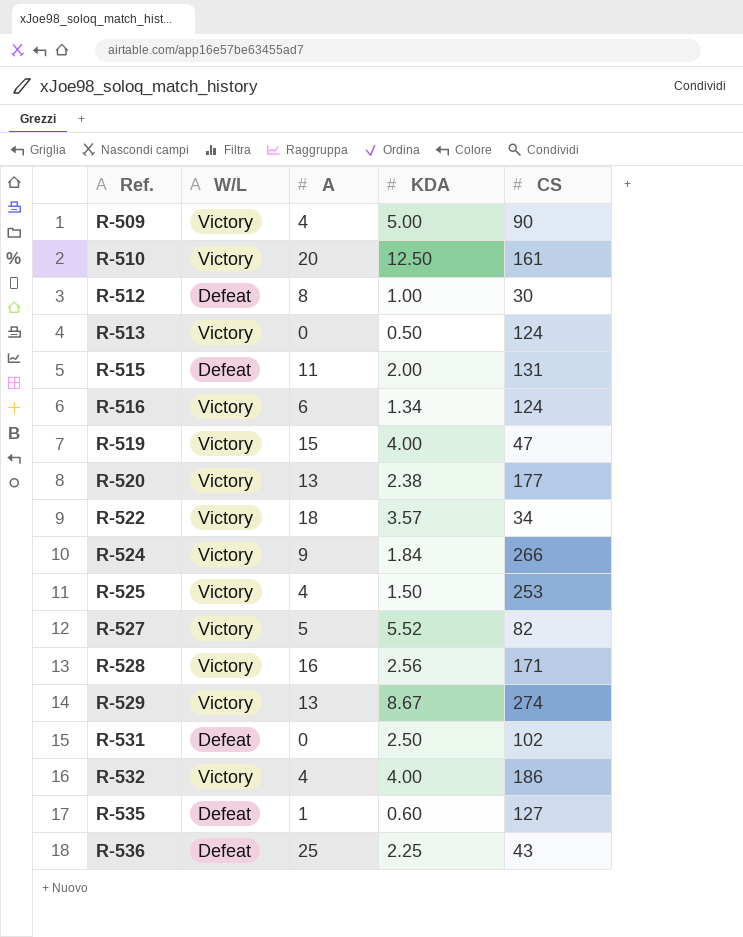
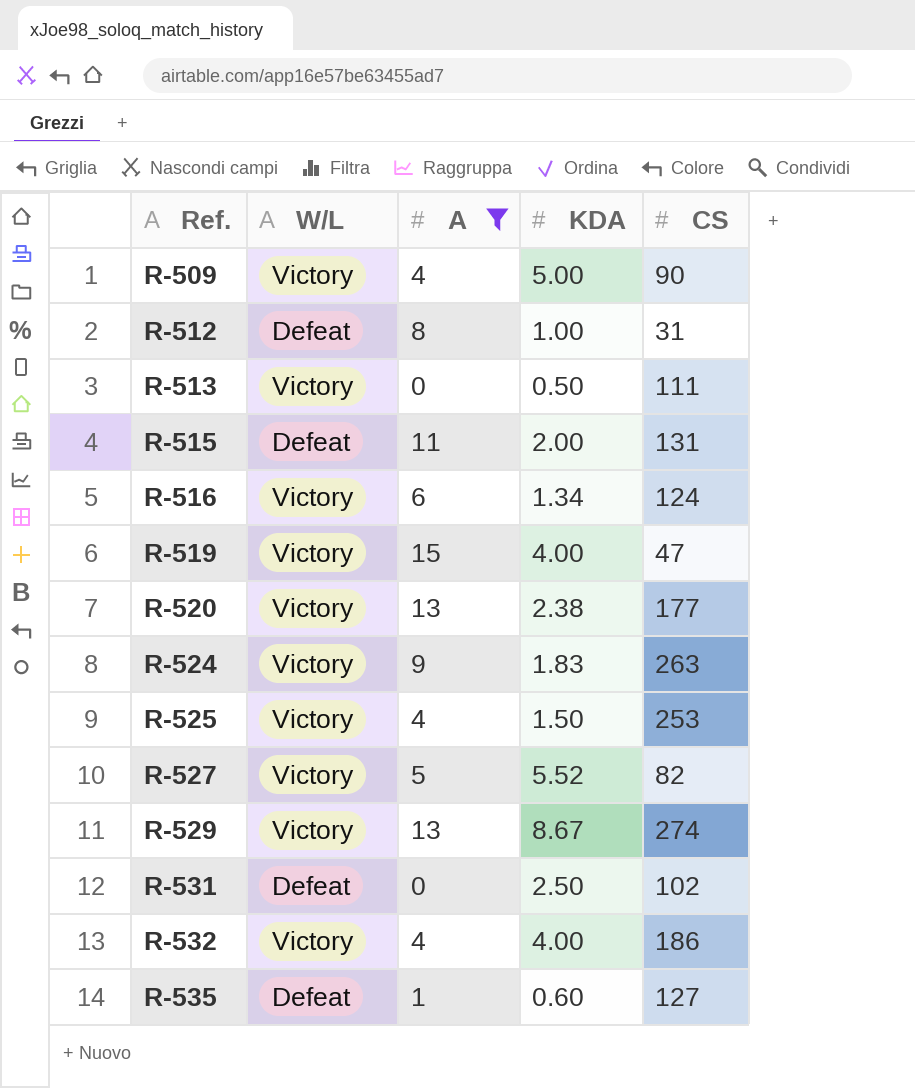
filter: none -> A <= 15
R-512 | CS: 30 -> 31
R-513 | CS: 124 -> 111
R-524 | KDA: 1.84 -> 1.83
R-524 | CS: 266 -> 263

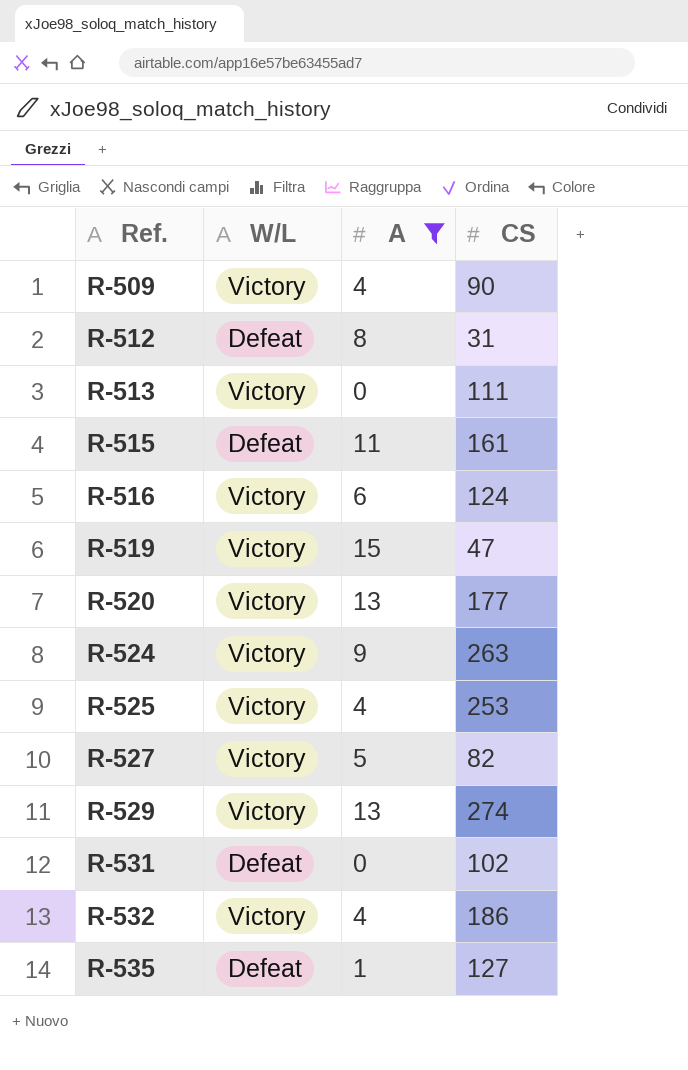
column KDA | position: 4 -> none
R-515 | CS: 131 -> 161

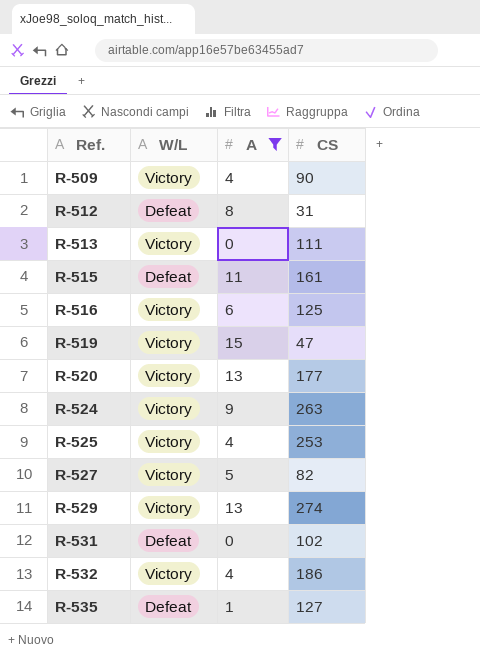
R-516 | CS: 124 -> 125

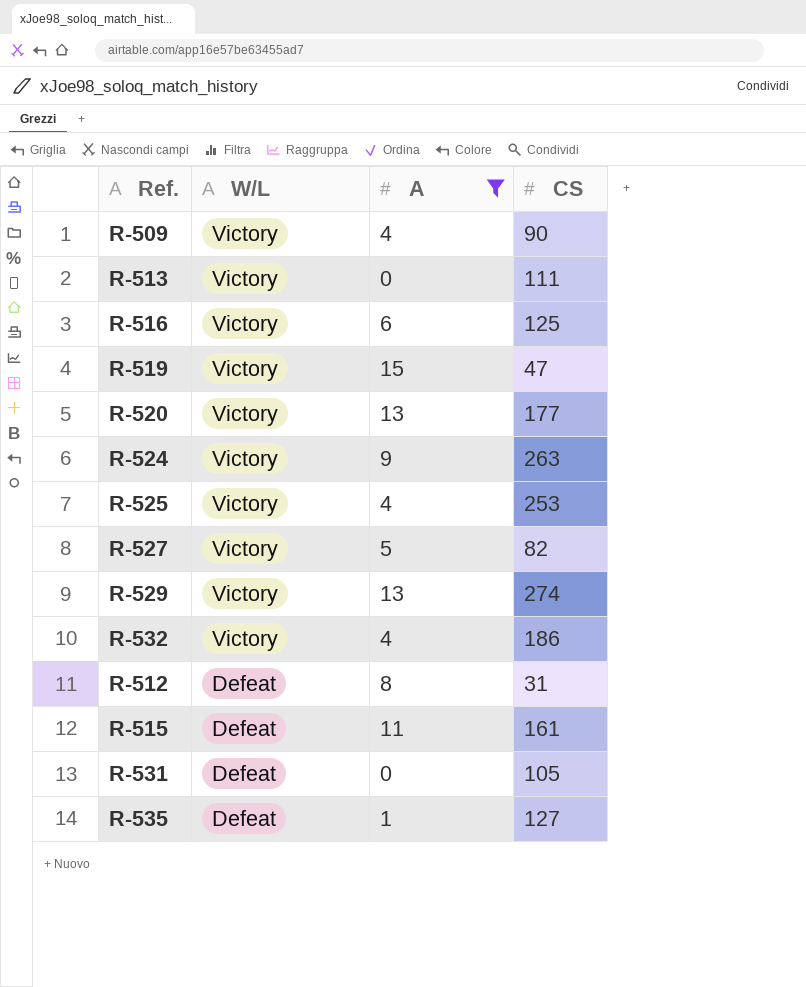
row order: Ref. ascending -> W/L descending
R-531 | CS: 102 -> 105

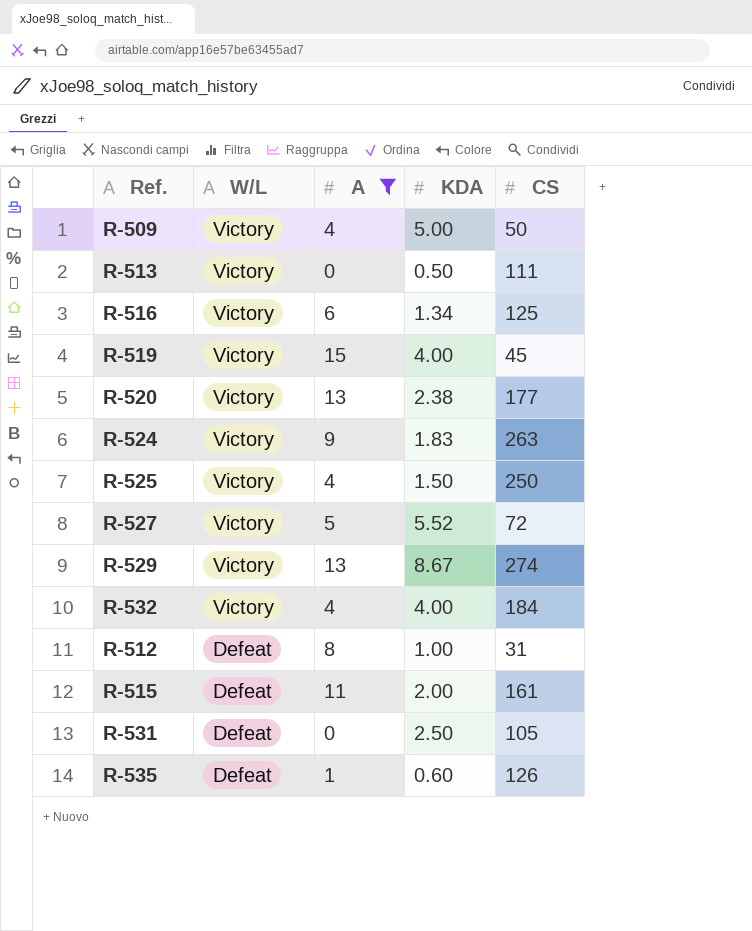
column KDA | position: none -> 4
R-509 | CS: 90 -> 50
R-519 | CS: 47 -> 45
R-525 | CS: 253 -> 250
R-527 | CS: 82 -> 72
R-532 | CS: 186 -> 184
R-535 | CS: 127 -> 126

